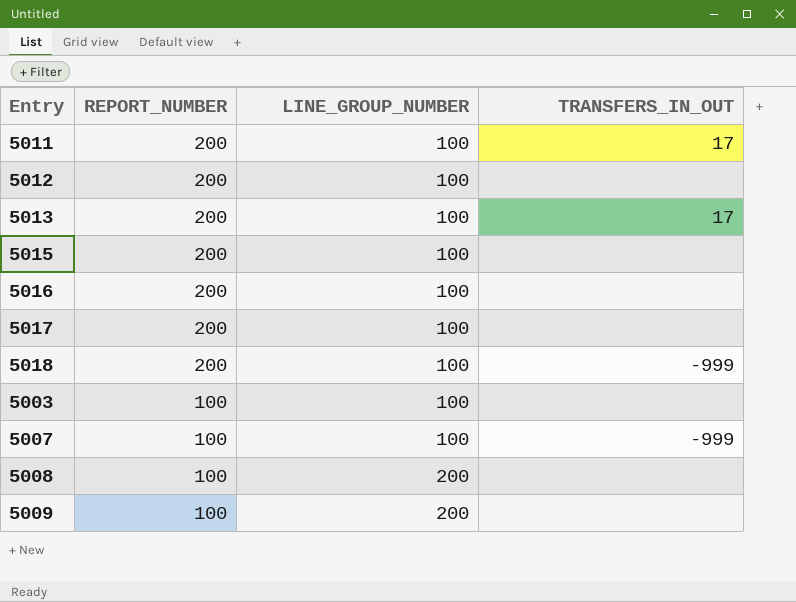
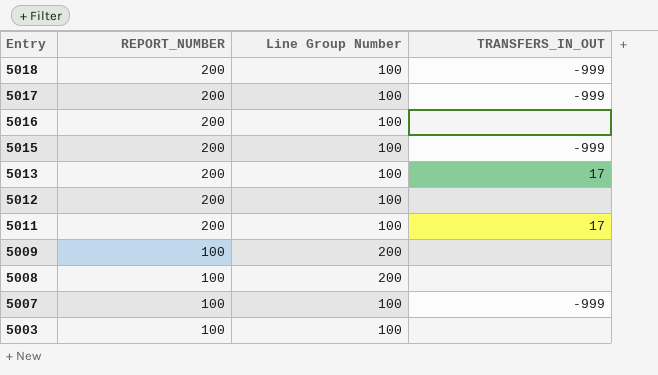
row order: REPORT_NUMBER descending -> Entry descending
column name: LINE_GROUP_NUMBER -> Line Group Number
5017 | TRANSFERS_IN_OUT: none -> -999
5015 | TRANSFERS_IN_OUT: none -> -999

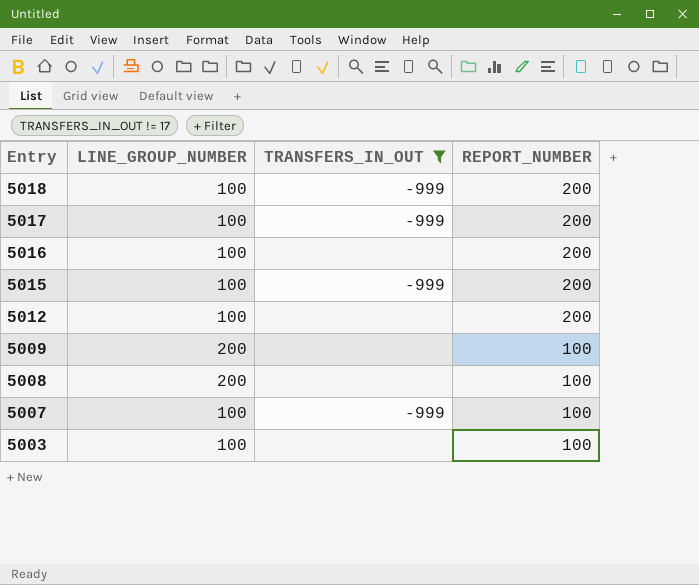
filter: none -> TRANSFERS_IN_OUT != 17
column name: Line Group Number -> LINE_GROUP_NUMBER
column REPORT_NUMBER | position: 2 -> 4

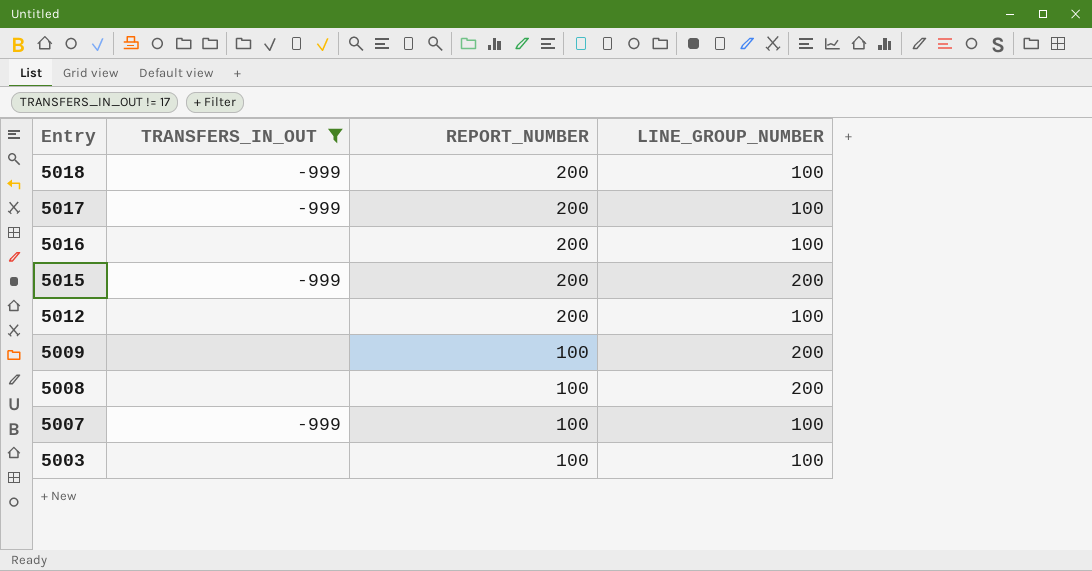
column LINE_GROUP_NUMBER | position: 2 -> 4
5015 | LINE_GROUP_NUMBER: 100 -> 200

